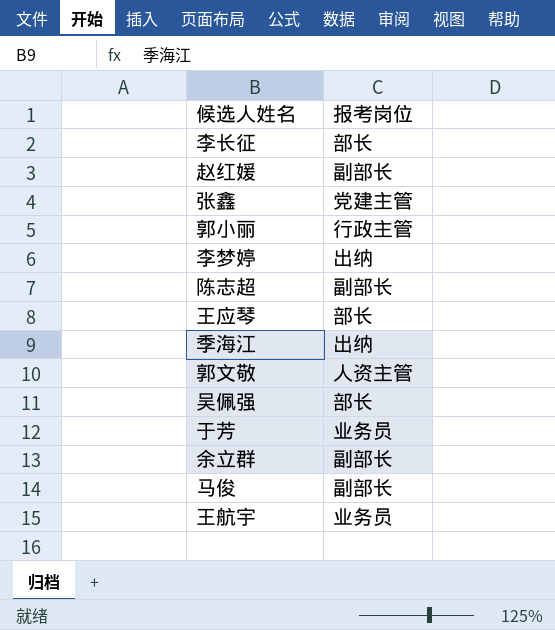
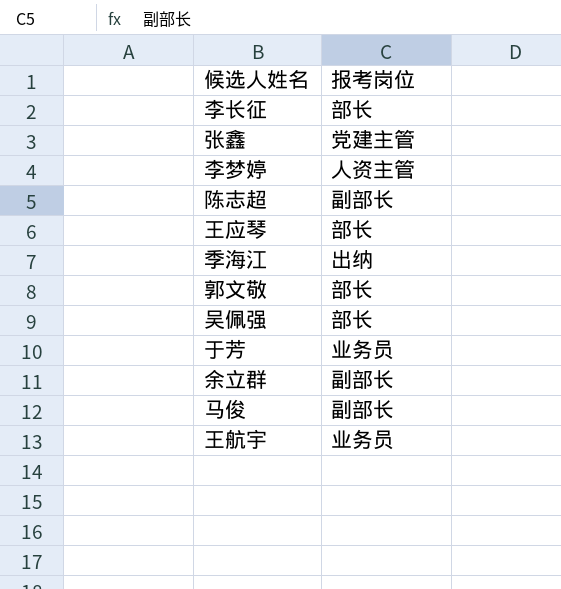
row 赵红媛: 副部长 -> none
row 郭小丽: 行政主管 -> none
李梦婷 | 报考岗位: 出纳 -> 人资主管
郭文敬 | 报考岗位: 人资主管 -> 部长

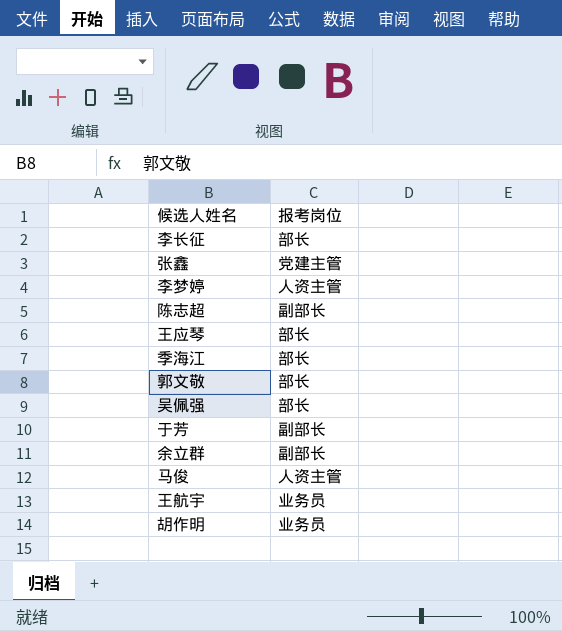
季海江 | 报考岗位: 出纳 -> 部长
于芳 | 报考岗位: 业务员 -> 副部长
马俊 | 报考岗位: 副部长 -> 人资主管
row 胡作明: none -> 业务员

